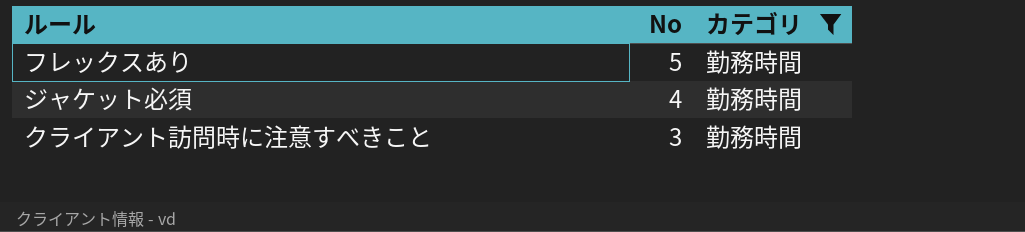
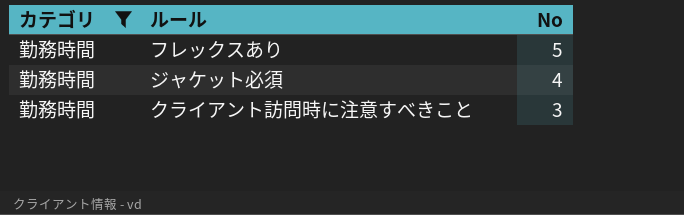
column カテゴリ | position: 3 -> 1

